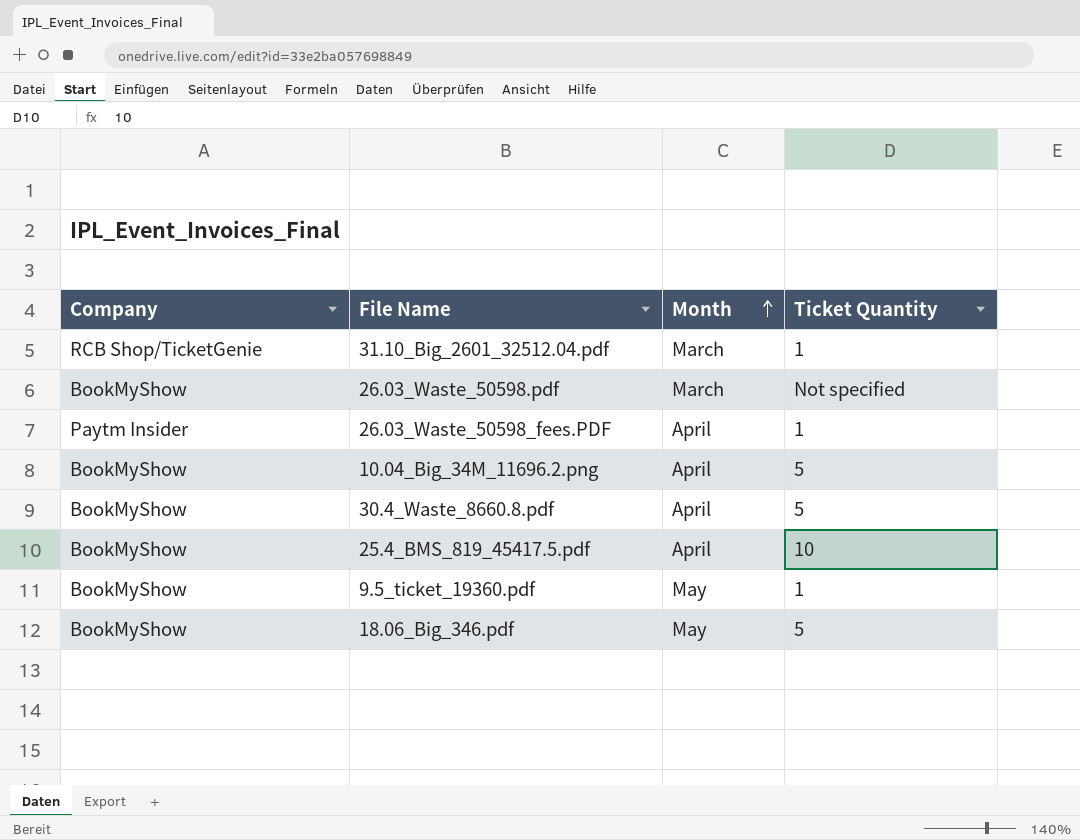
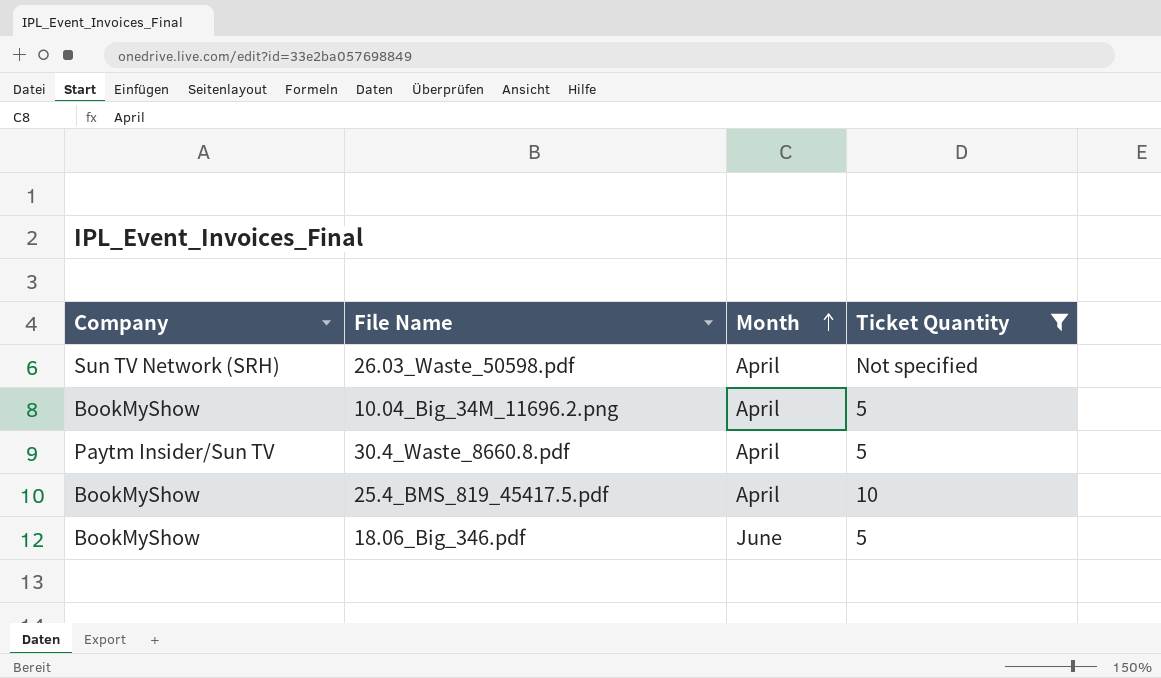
filter: none -> Ticket Quantity != 1
26.03_Waste_50598.pdf | Company: BookMyShow -> Sun TV Network (SRH)
26.03_Waste_50598.pdf | Month: March -> April
30.4_Waste_8660.8.pdf | Company: BookMyShow -> Paytm Insider/Sun TV
18.06_Big_346.pdf | Month: May -> June

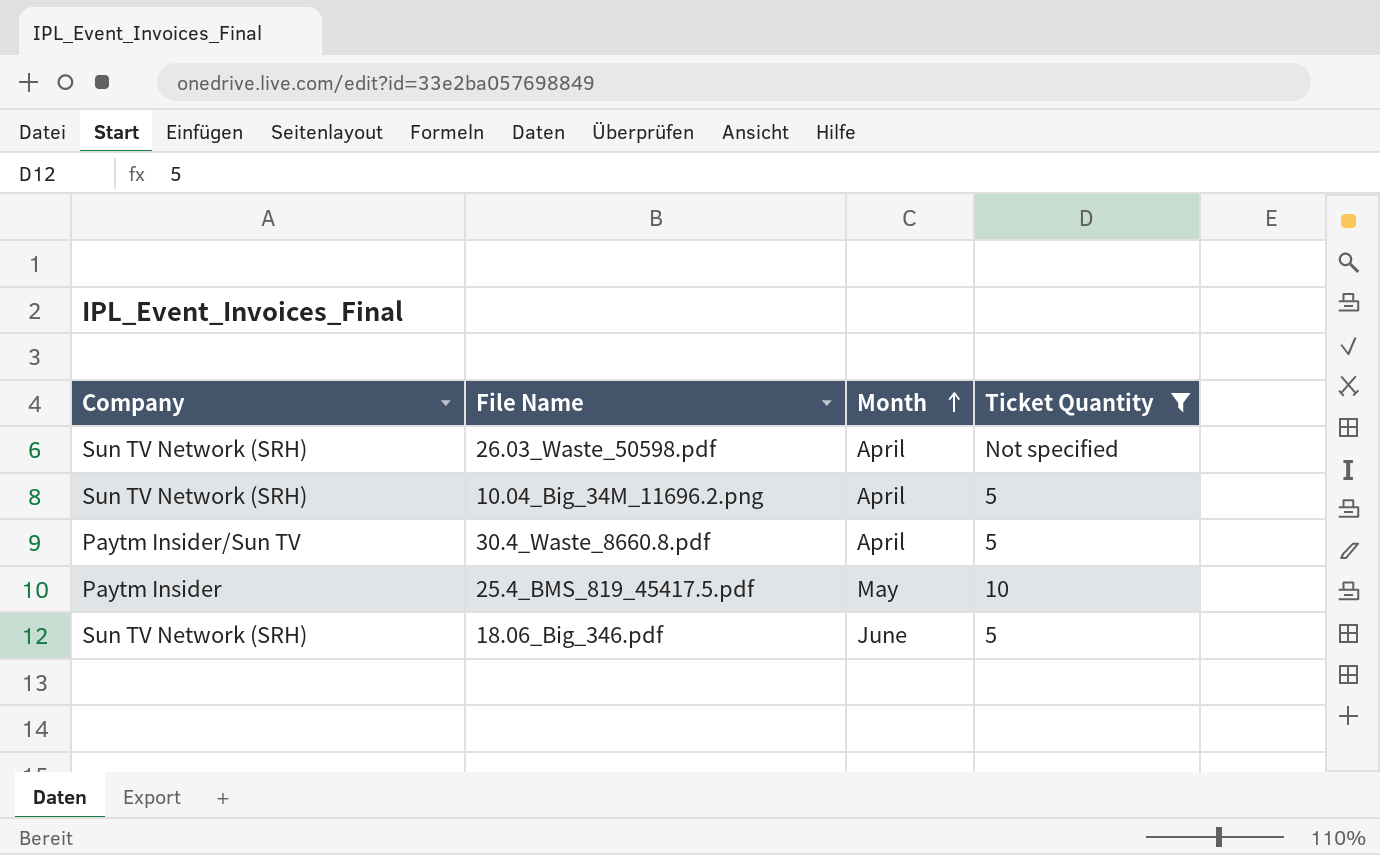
10.04_Big_34M_11696.2.png | Company: BookMyShow -> Sun TV Network (SRH)
25.4_BMS_819_45417.5.pdf | Company: BookMyShow -> Paytm Insider
25.4_BMS_819_45417.5.pdf | Month: April -> May
18.06_Big_346.pdf | Company: BookMyShow -> Sun TV Network (SRH)

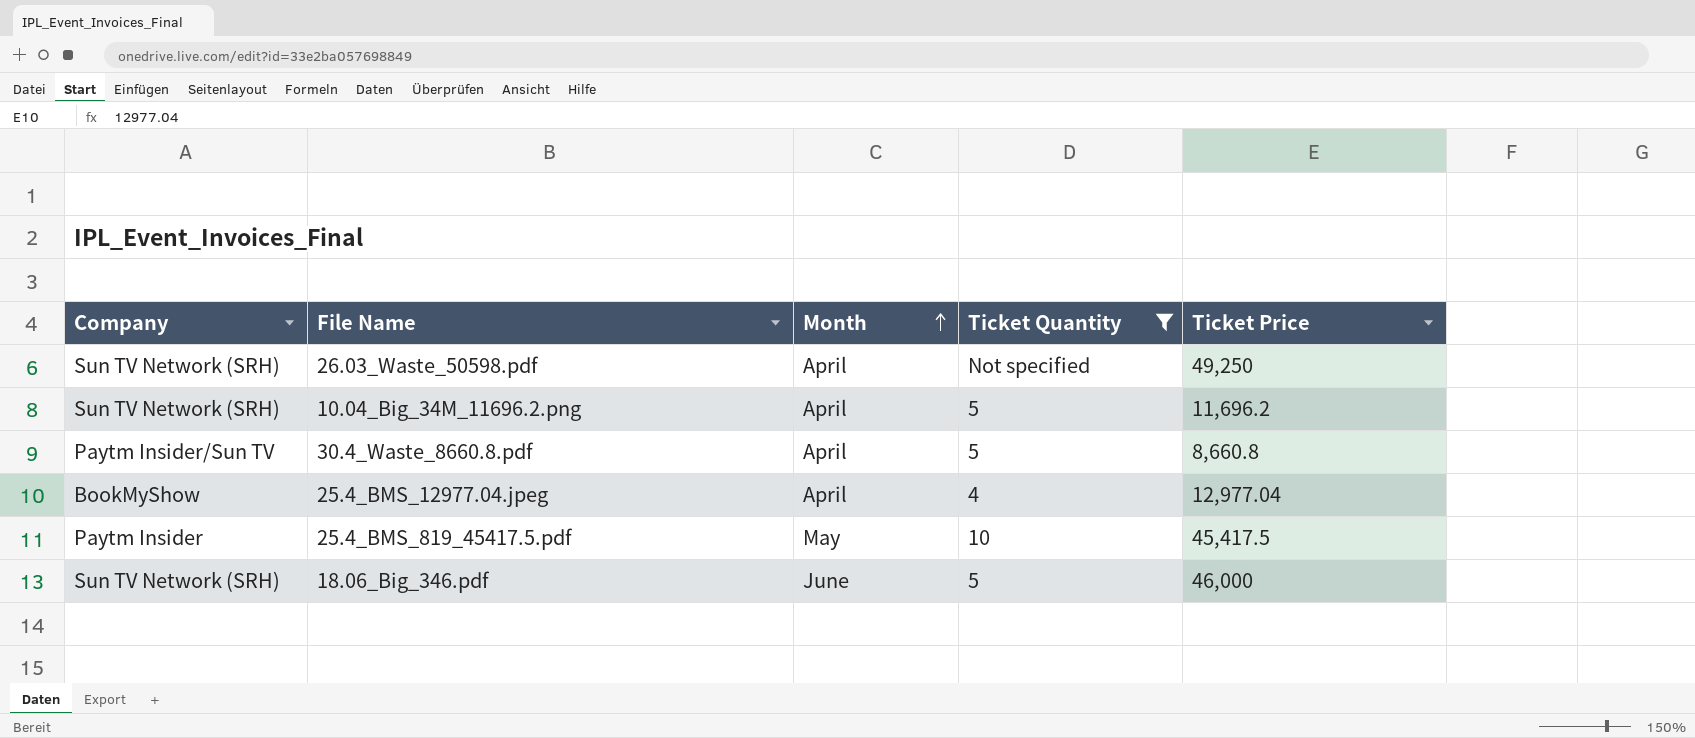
column Ticket Price | position: none -> 5
row 25.4_BMS_12977.04.jpeg: none -> BookMyShow | April | 4 | 12,977.04

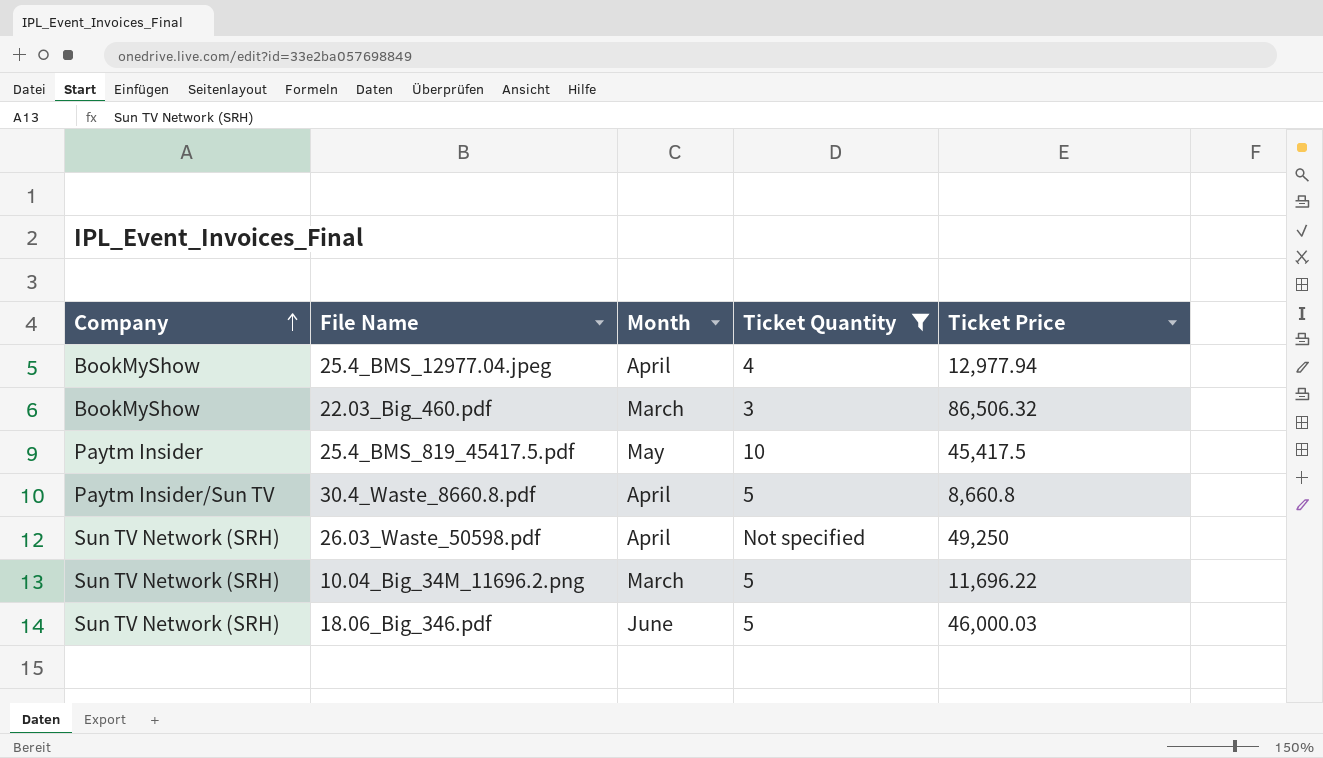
row order: Month ascending -> Company ascending
25.4_BMS_12977.04.jpeg | Ticket Price: 12,977.04 -> 12,977.94
row 22.03_Big_460.pdf: none -> BookMyShow | March | 3 | 86,506.32
10.04_Big_34M_11696.2.png | Month: April -> March
10.04_Big_34M_11696.2.png | Ticket Price: 11,696.2 -> 11,696.22
18.06_Big_346.pdf | Ticket Price: 46,000 -> 46,000.03

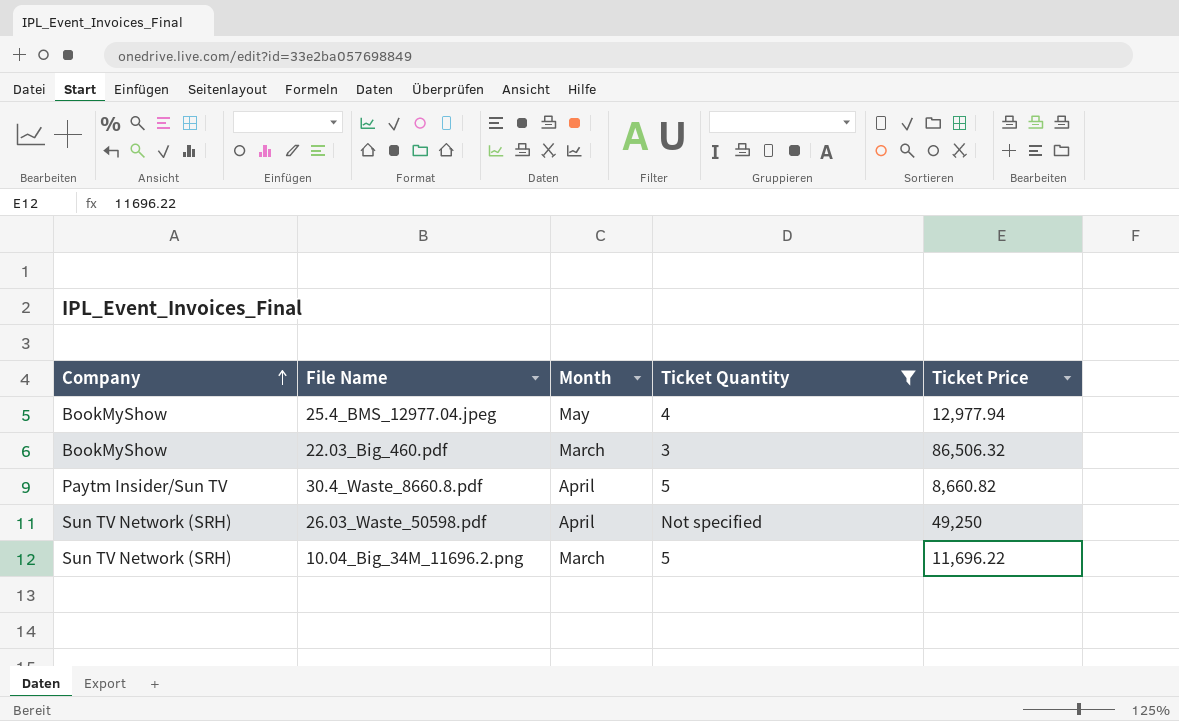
row 25.4_BMS_819_45417.5.pdf: Paytm Insider | May | 10 | 45,417.5 -> none
row 18.06_Big_346.pdf: Sun TV Network (SRH) | June | 5 | 46,000.03 -> none
25.4_BMS_12977.04.jpeg | Month: April -> May
30.4_Waste_8660.8.pdf | Ticket Price: 8,660.8 -> 8,660.82

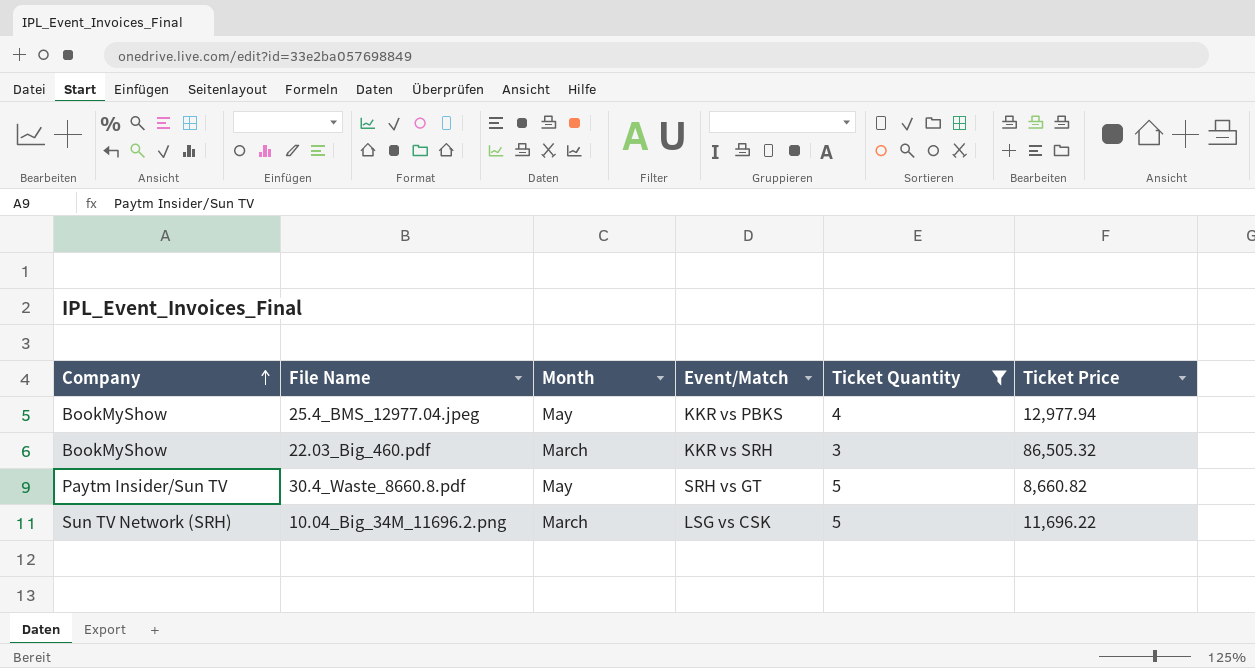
column Event/Match | position: none -> 4
row 26.03_Waste_50598.pdf: Sun TV Network (SRH) | April | Not specified | 49,250 -> none
22.03_Big_460.pdf | Ticket Price: 86,506.32 -> 86,505.32
30.4_Waste_8660.8.pdf | Month: April -> May

